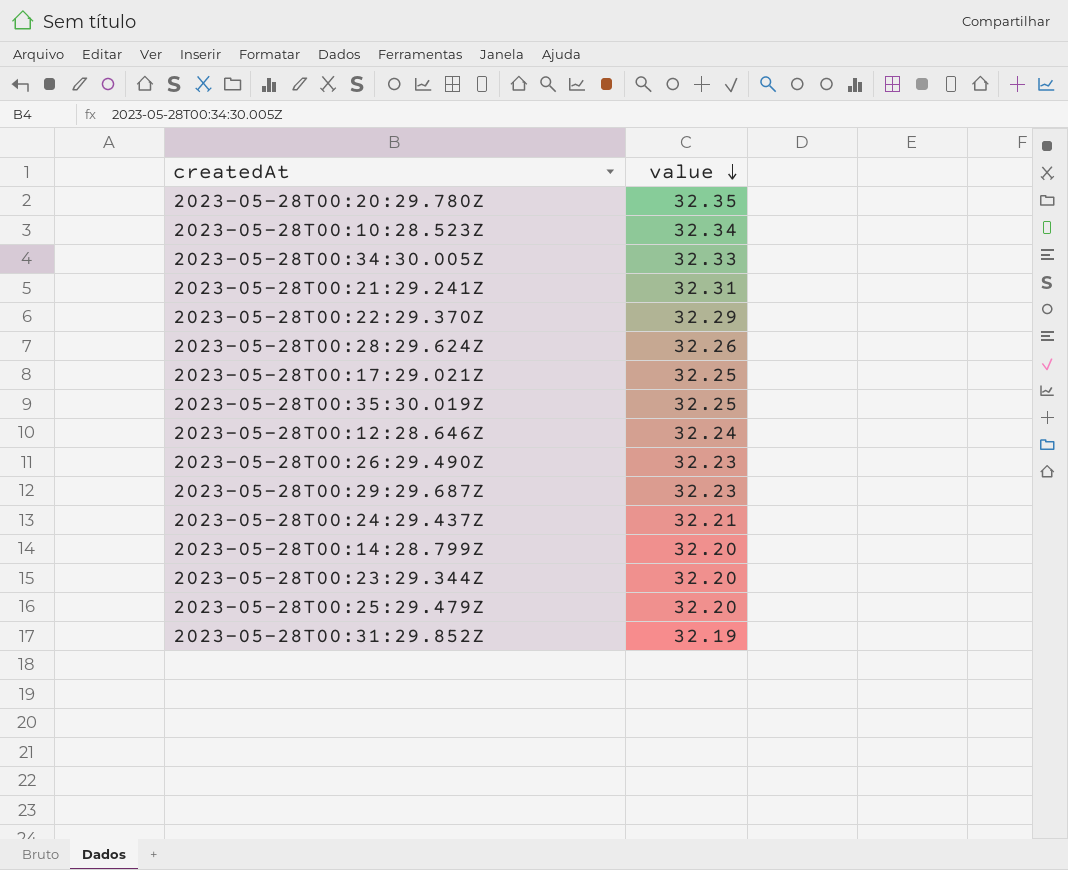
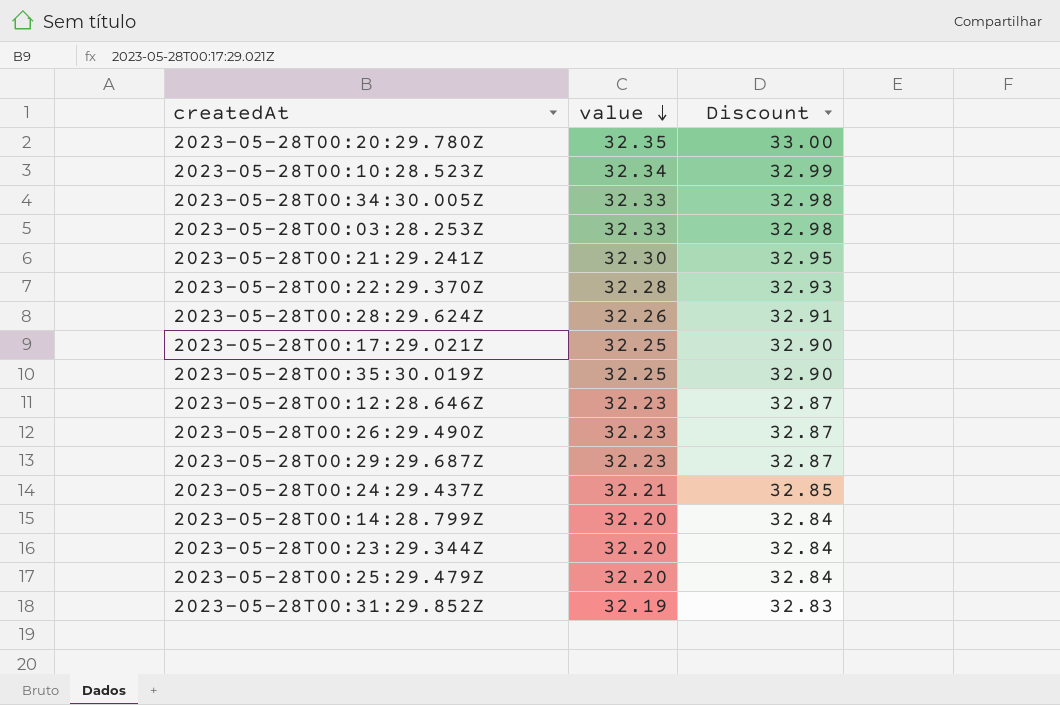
column Discount | formula: none -> [value] * 1.02
row 2023-05-28T00:03:28.253Z: none -> 32.33 | 32.98
2023-05-28T00:21:29.241Z | value: 32.31 -> 32.30
2023-05-28T00:22:29.370Z | value: 32.29 -> 32.28
2023-05-28T00:12:28.646Z | value: 32.24 -> 32.23

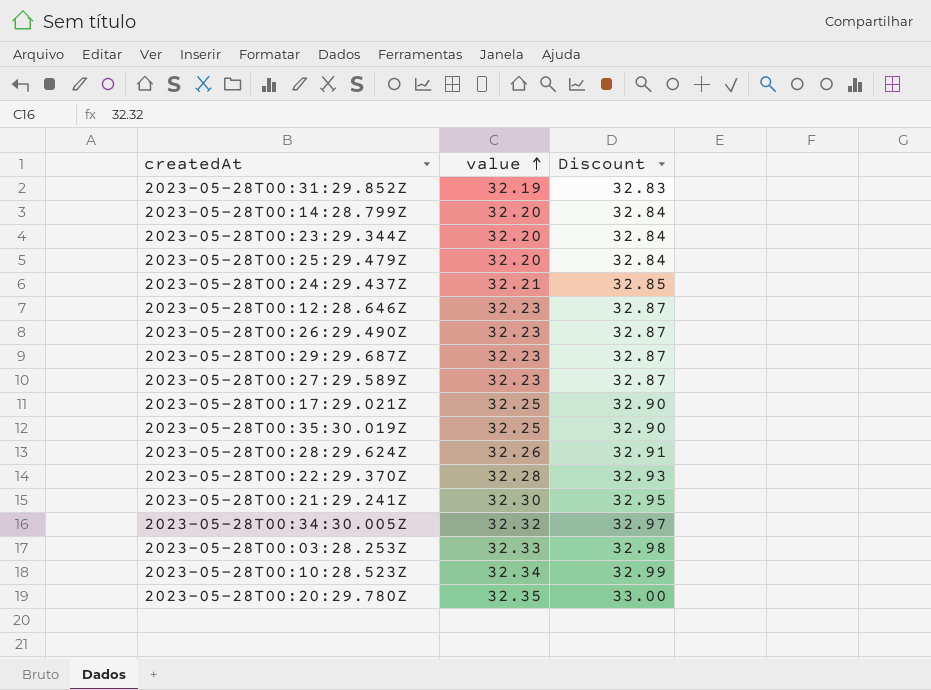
row order: value descending -> value ascending
row 2023-05-28T00:27:29.589Z: none -> 32.23 | 32.87
2023-05-28T00:34:30.005Z | value: 32.33 -> 32.32
2023-05-28T00:34:30.005Z | Discount: 32.98 -> 32.97

